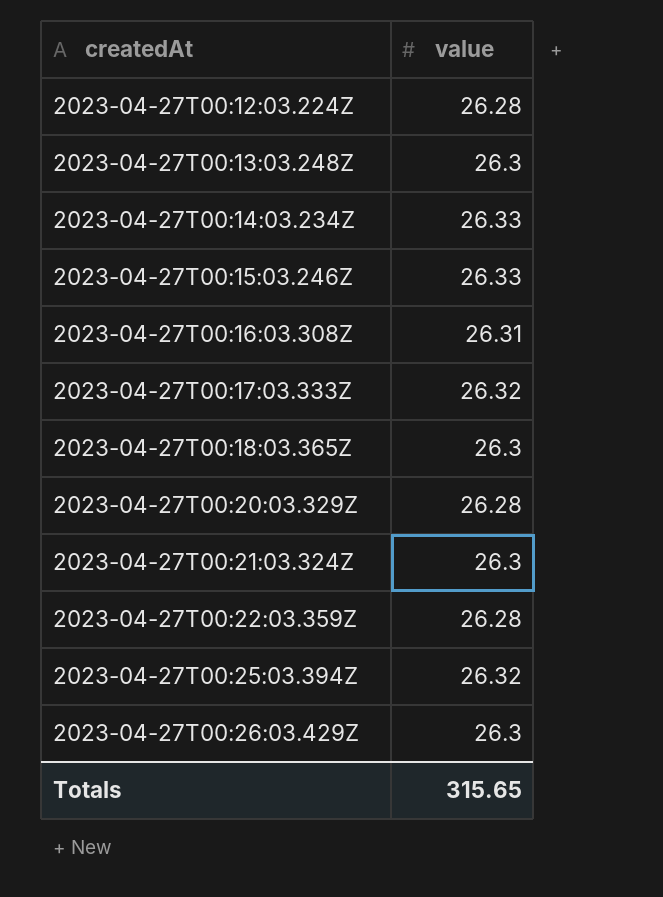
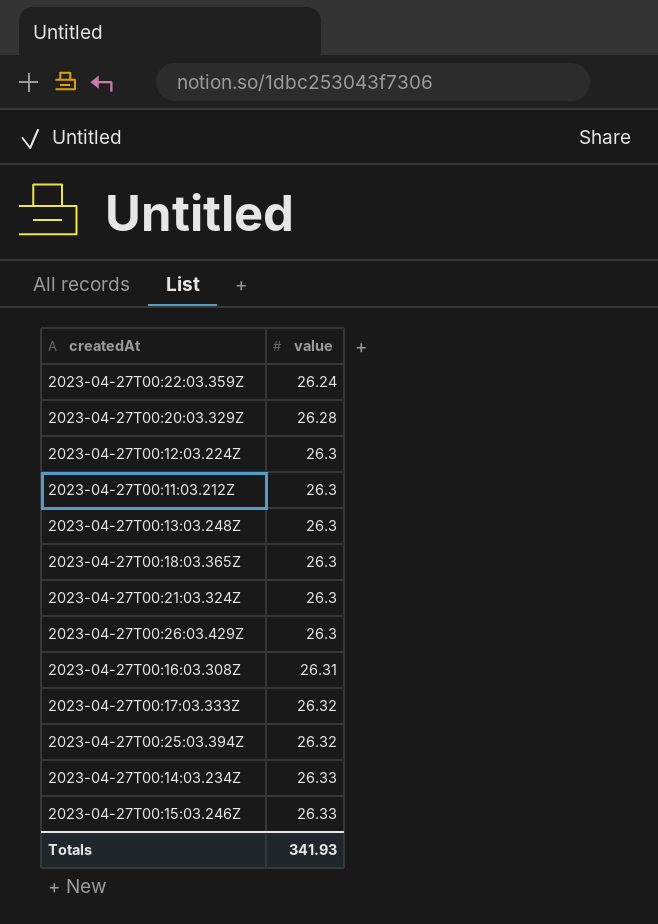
row order: createdAt ascending -> value ascending
2023-04-27T00:22:03.359Z | value: 26.28 -> 26.24
2023-04-27T00:12:03.224Z | value: 26.28 -> 26.3
row 2023-04-27T00:11:03.212Z: none -> 26.3
Totals | value: 315.65 -> 341.93

